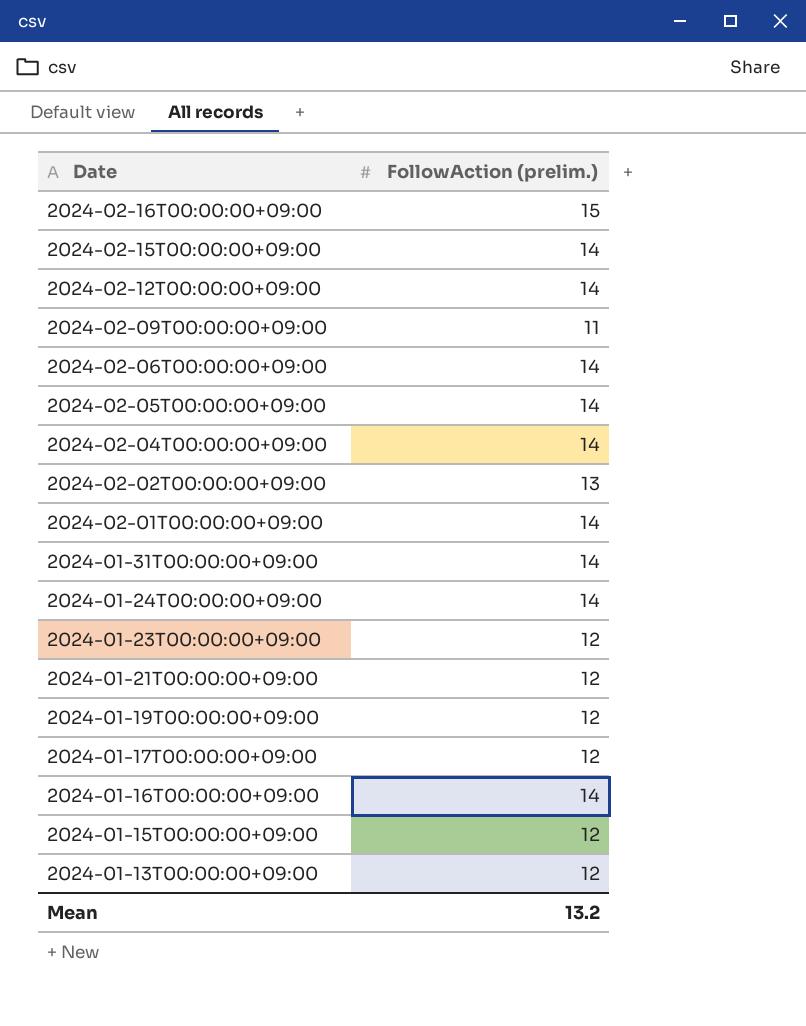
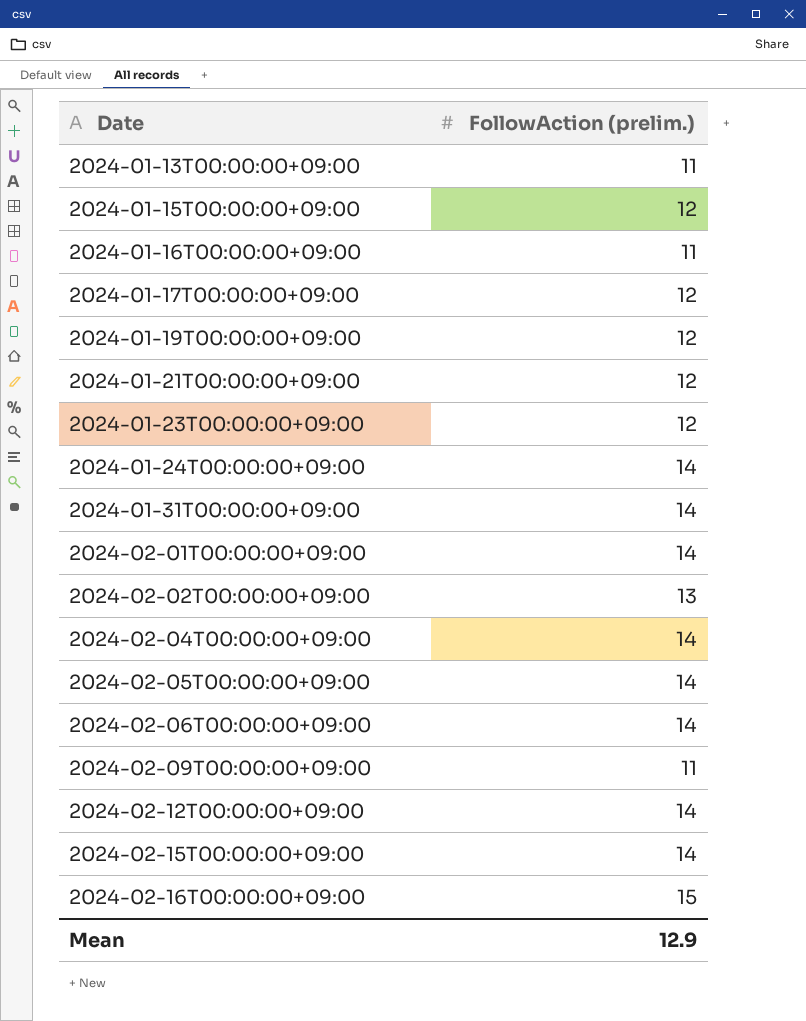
row order: Date descending -> Date ascending
2024-01-13T00:00:00+09:00 | FollowAction (prelim.): 12 -> 11
2024-01-16T00:00:00+09:00 | FollowAction (prelim.): 14 -> 11
Mean | FollowAction (prelim.): 13.2 -> 12.9

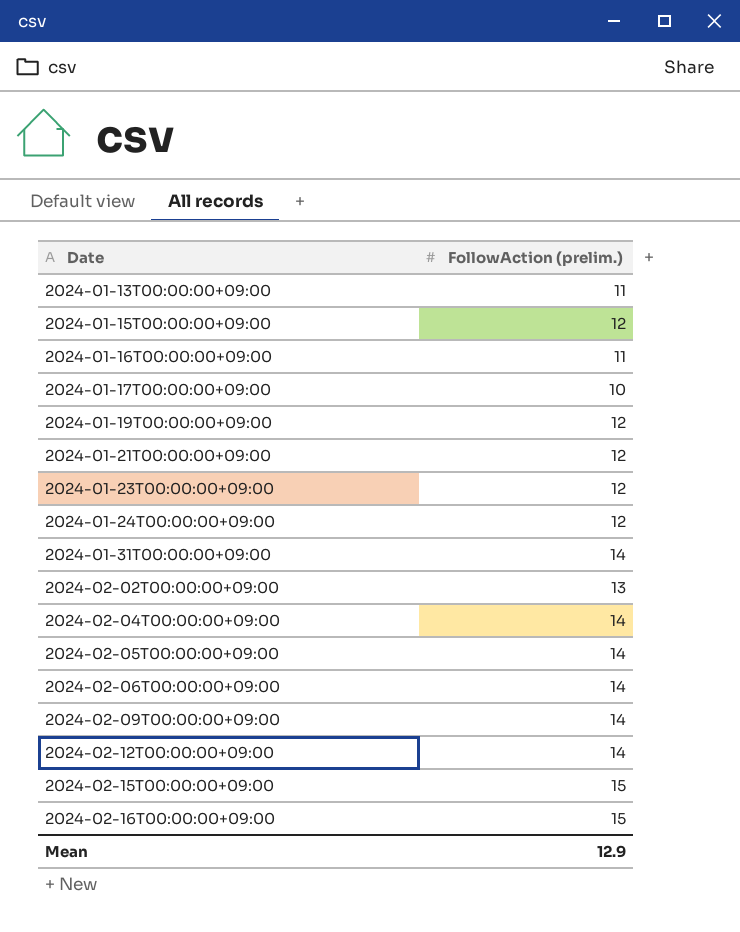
row 2024-02-01T00:00:00+09:00: 14 -> none
2024-01-17T00:00:00+09:00 | FollowAction (prelim.): 12 -> 10
2024-01-24T00:00:00+09:00 | FollowAction (prelim.): 14 -> 12
2024-02-09T00:00:00+09:00 | FollowAction (prelim.): 11 -> 14
2024-02-15T00:00:00+09:00 | FollowAction (prelim.): 14 -> 15

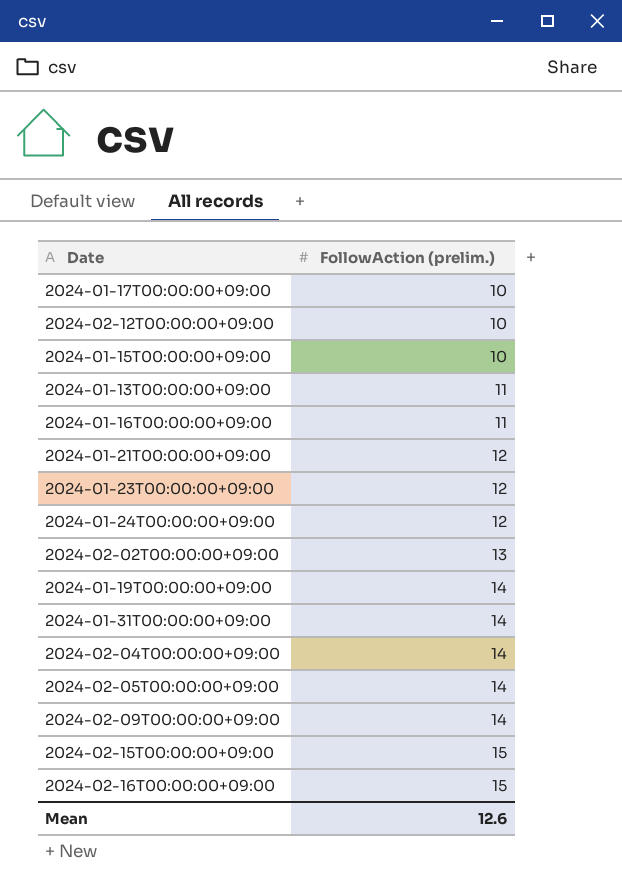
row order: Date ascending -> FollowAction (prelim.) ascending
row 2024-02-06T00:00:00+09:00: 14 -> none
2024-02-12T00:00:00+09:00 | FollowAction (prelim.): 14 -> 10
2024-01-15T00:00:00+09:00 | FollowAction (prelim.): 12 -> 10
2024-01-19T00:00:00+09:00 | FollowAction (prelim.): 12 -> 14
Mean | FollowAction (prelim.): 12.9 -> 12.6

